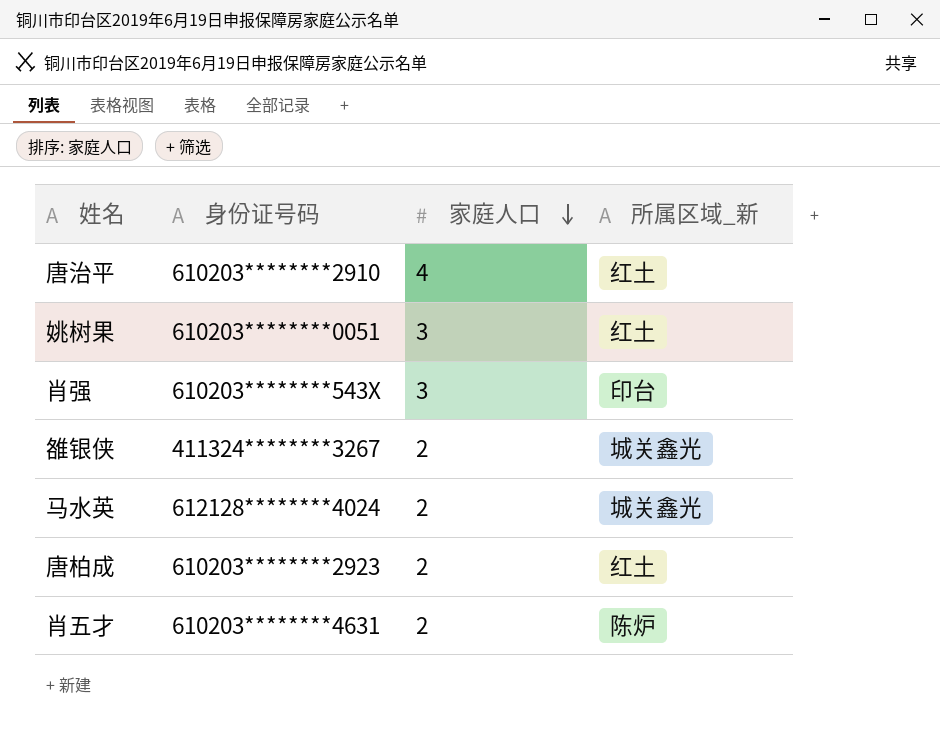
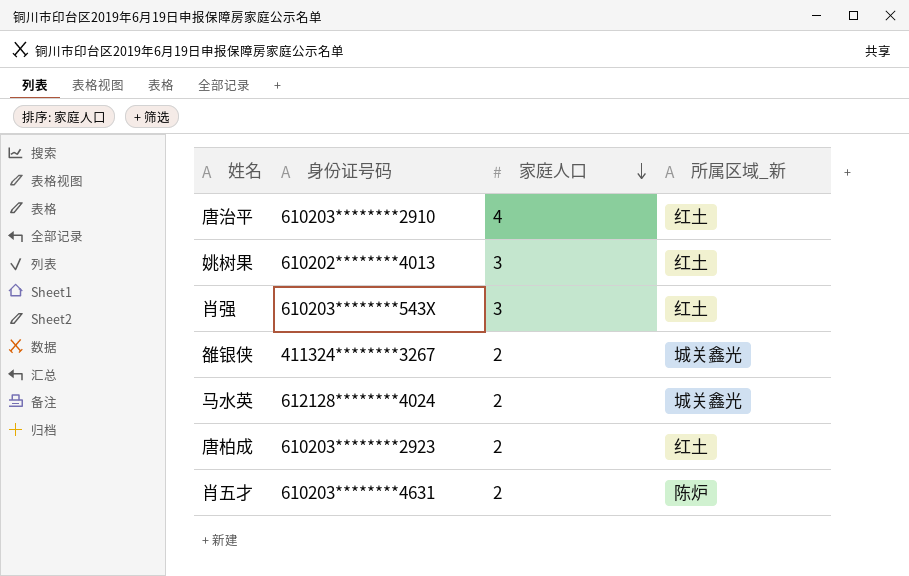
姚树果 | 身份证号码: 610203********0051 -> 610202********4013
肖强 | 所属区域_新: 印台 -> 红土

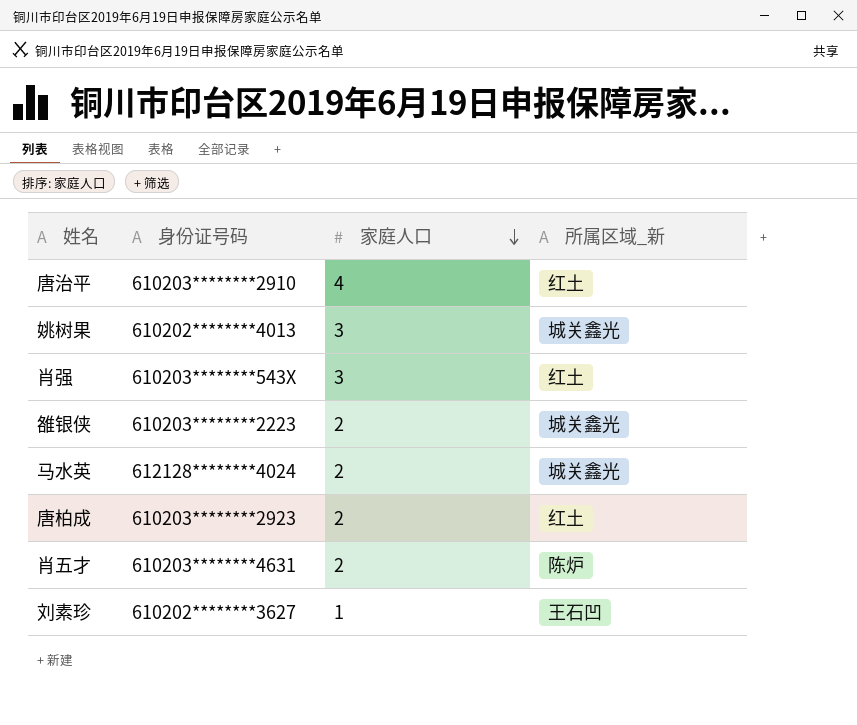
姚树果 | 所属区域_新: 红土 -> 城关鑫光
雒银侠 | 身份证号码: 411324********3267 -> 610203********2223
row 刘素珍: none -> 610202********3627 | 1 | 王石凹

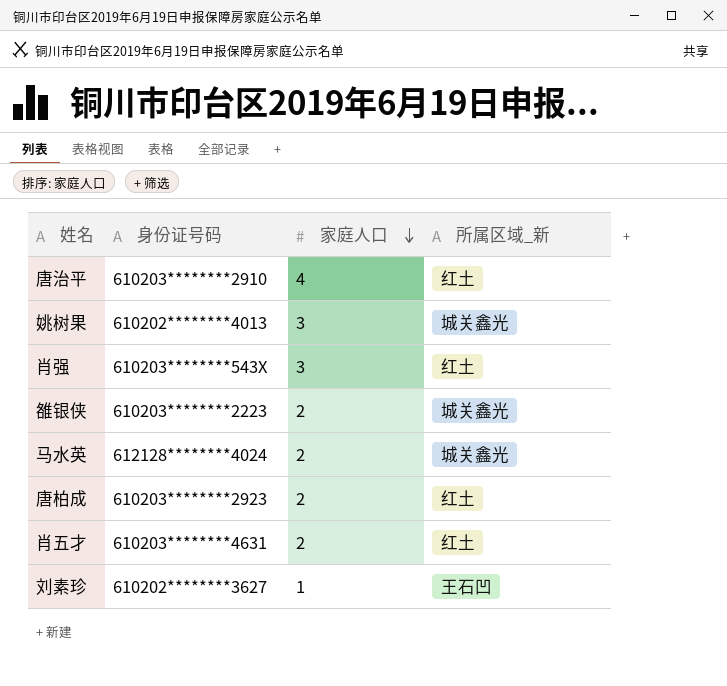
肖五才 | 所属区域_新: 陈炉 -> 红土

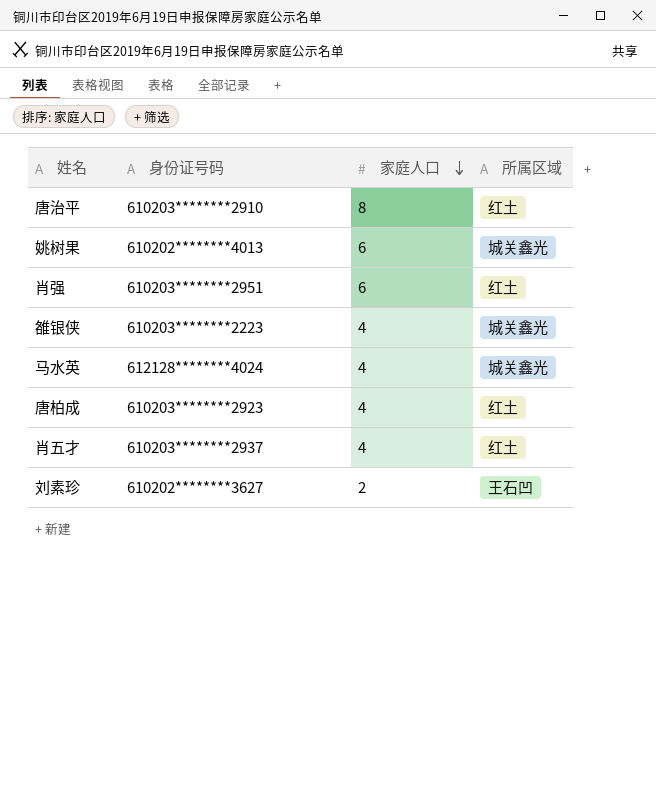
column name: 所属区域_新 -> 所属区域
唐治平 | 家庭人口: 4 -> 8
姚树果 | 家庭人口: 3 -> 6
肖强 | 身份证号码: 610203********543X -> 610203********2951
肖强 | 家庭人口: 3 -> 6
雒银侠 | 家庭人口: 2 -> 4
马水英 | 家庭人口: 2 -> 4
唐柏成 | 家庭人口: 2 -> 4
肖五才 | 身份证号码: 610203********4631 -> 610203********2937
肖五才 | 家庭人口: 2 -> 4
刘素珍 | 家庭人口: 1 -> 2

